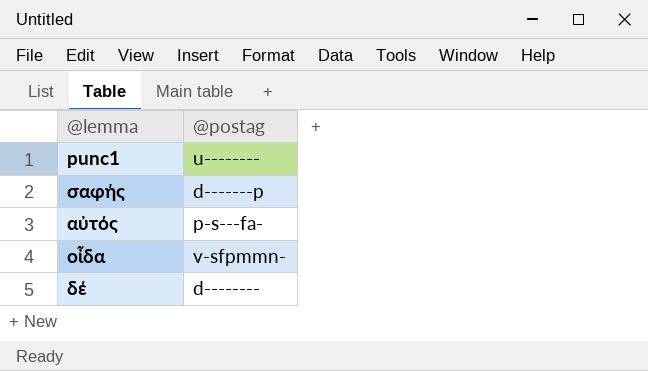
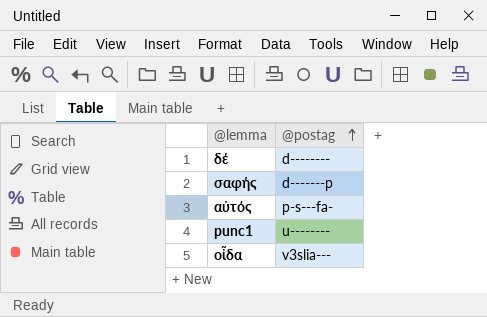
row order: none -> @postag ascending
οἶδα | @postag: v-sfpmmn- -> v3slia---

